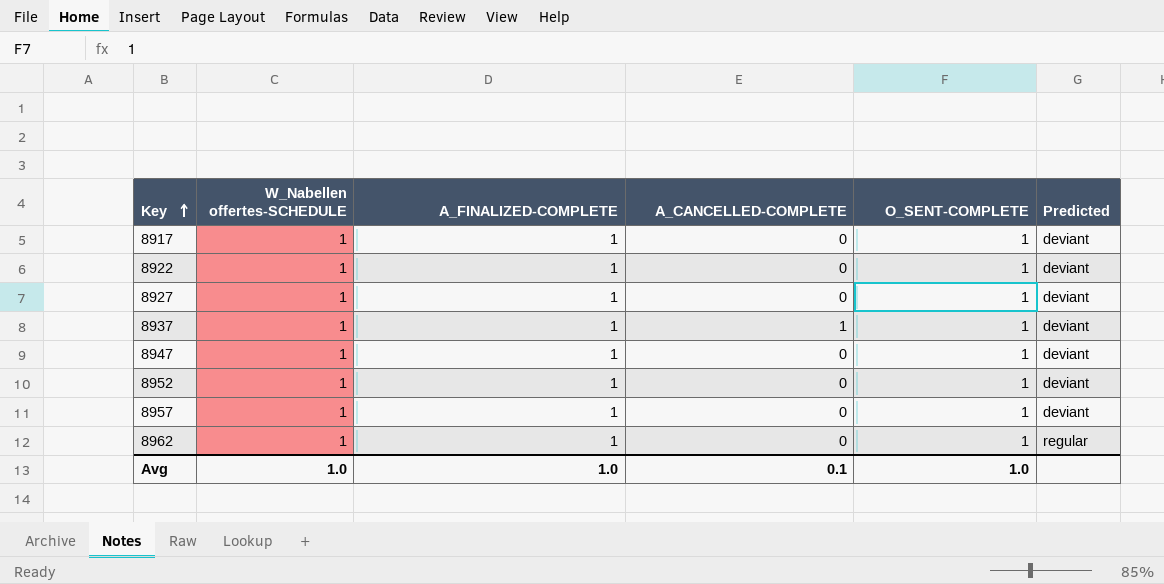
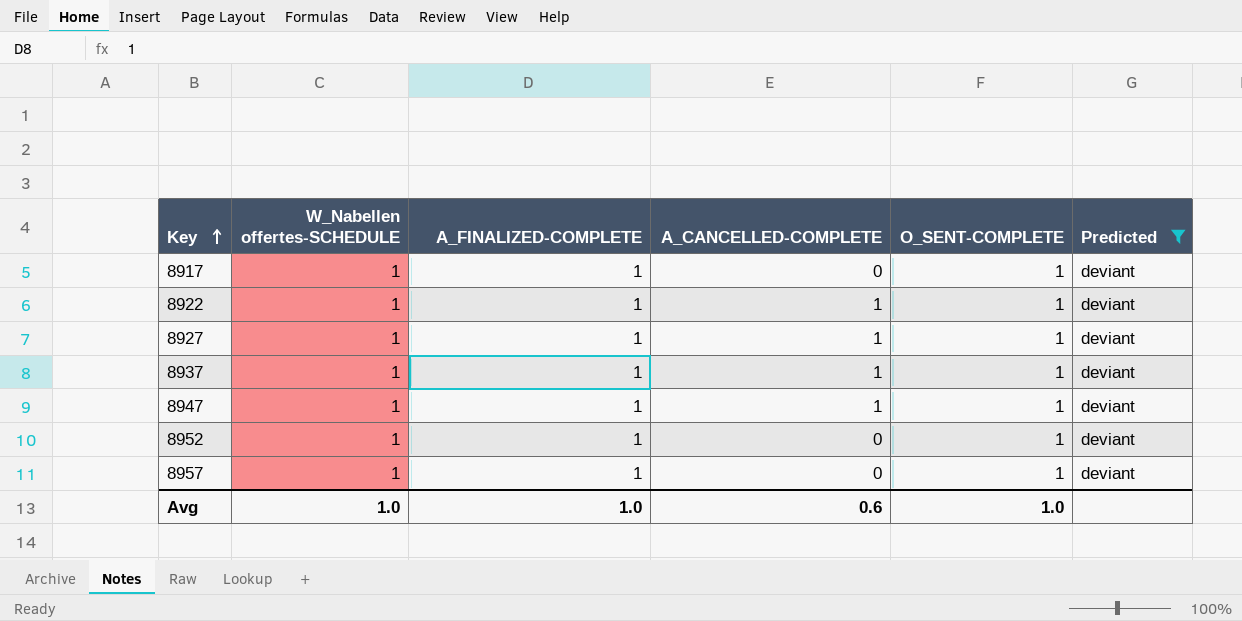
filter: none -> Predicted = deviant
8922 | A_CANCELLED-COMPLETE: 0 -> 1
8927 | A_CANCELLED-COMPLETE: 0 -> 1
8947 | A_CANCELLED-COMPLETE: 0 -> 1
Avg | A_CANCELLED-COMPLETE: 0.1 -> 0.6

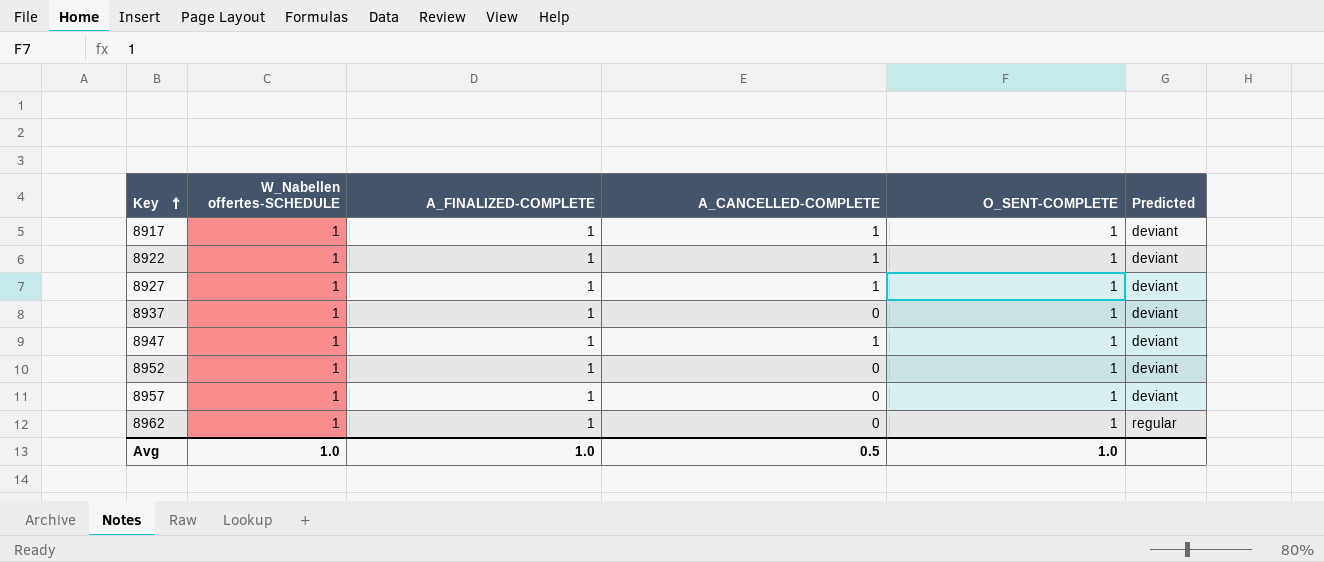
filter: Predicted = deviant -> none
8917 | A_CANCELLED-COMPLETE: 0 -> 1
8937 | A_CANCELLED-COMPLETE: 1 -> 0
Avg | A_CANCELLED-COMPLETE: 0.6 -> 0.5

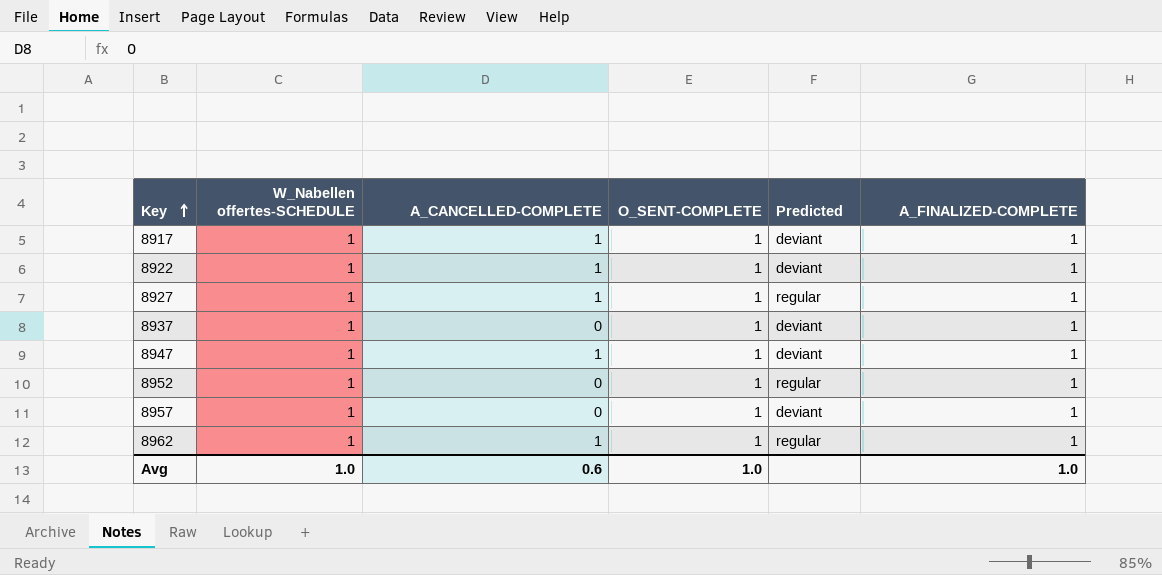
column A_FINALIZED-COMPLETE | position: 3 -> 6
8927 | Predicted: deviant -> regular
8952 | Predicted: deviant -> regular
8962 | A_CANCELLED-COMPLETE: 0 -> 1
Avg | A_CANCELLED-COMPLETE: 0.5 -> 0.6

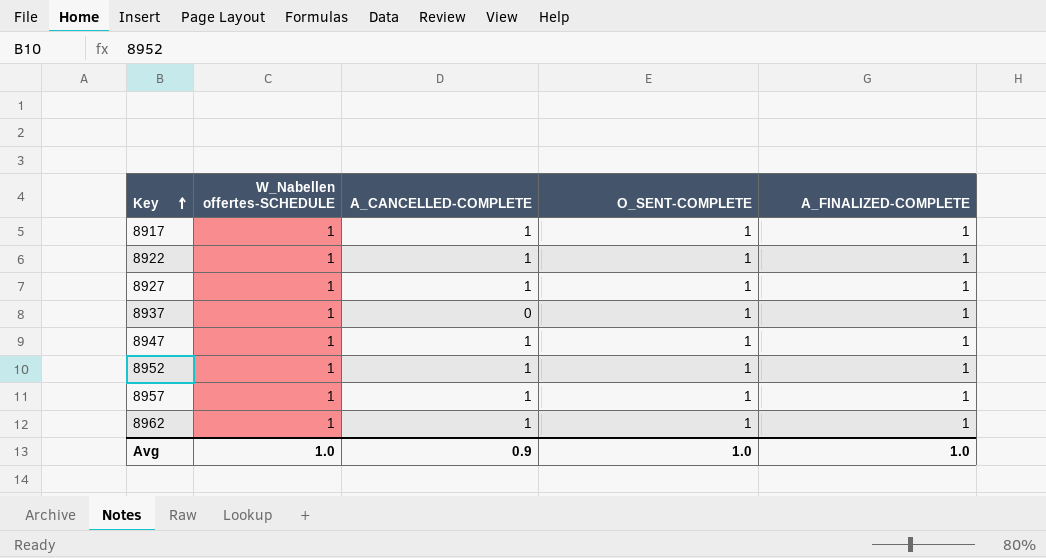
column Predicted | position: 5 -> none
8952 | A_CANCELLED-COMPLETE: 0 -> 1
8957 | A_CANCELLED-COMPLETE: 0 -> 1
Avg | A_CANCELLED-COMPLETE: 0.6 -> 0.9

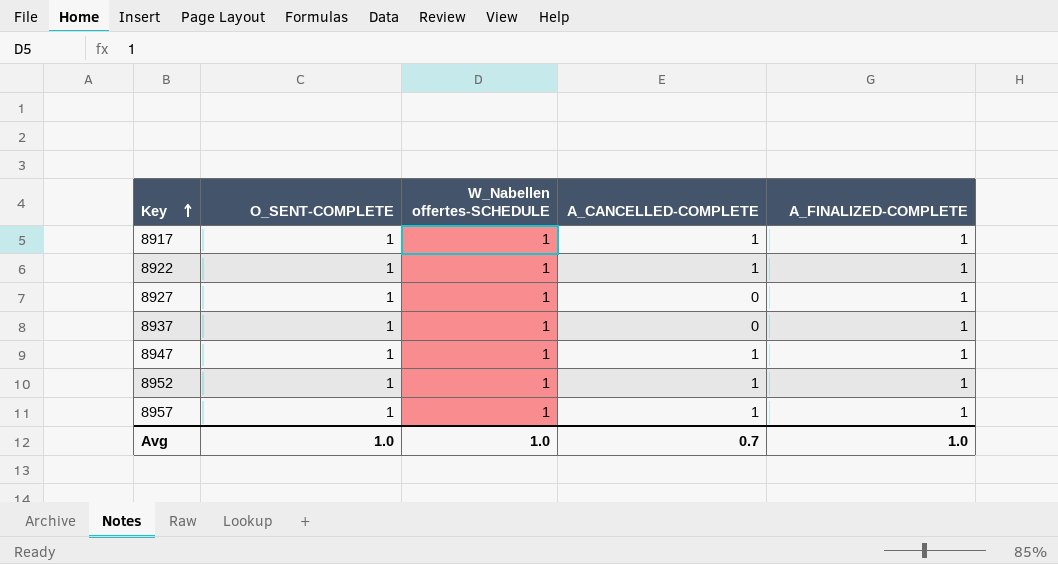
column O_SENT-COMPLETE | position: 4 -> 2
row 8962: 1 | 1 | 1 | 1 -> none
8927 | A_CANCELLED-COMPLETE: 1 -> 0
Avg | A_CANCELLED-COMPLETE: 0.9 -> 0.7

